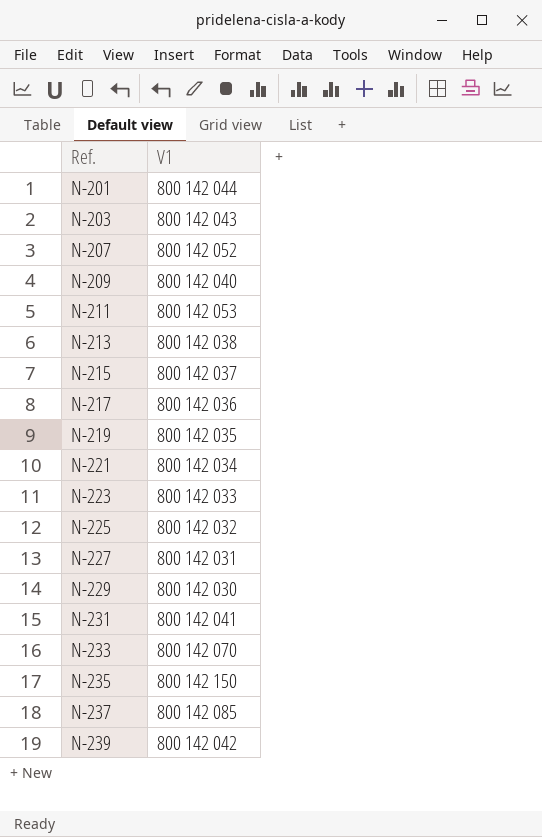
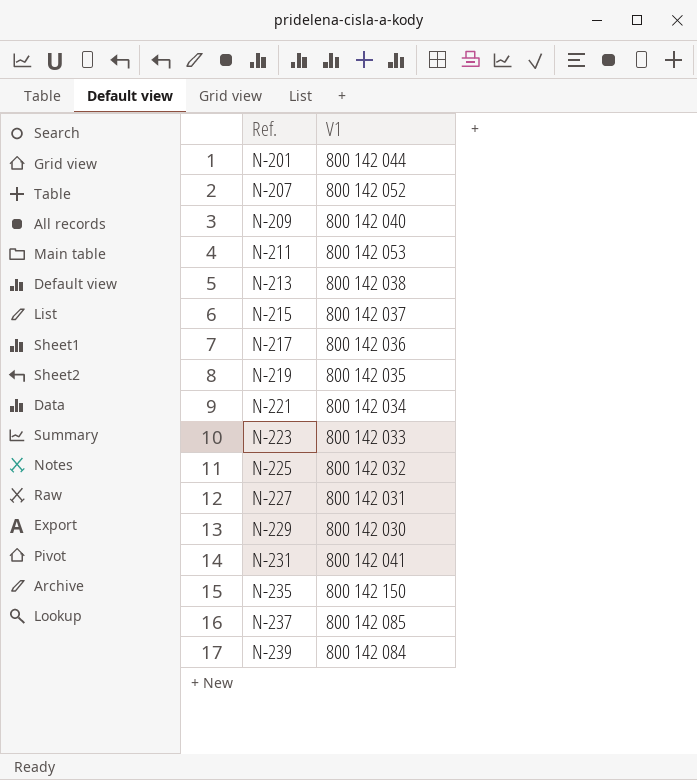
row N-203: 800 142 043 -> none
row N-233: 800 142 070 -> none
N-239 | V1: 800 142 042 -> 800 142 084

